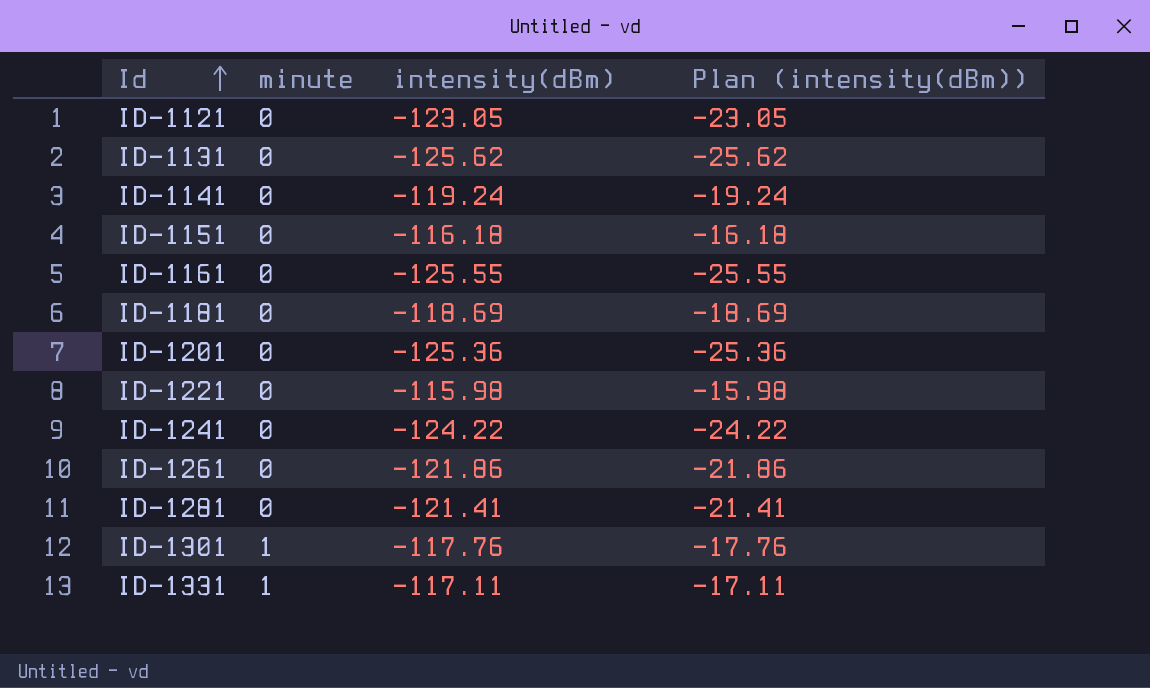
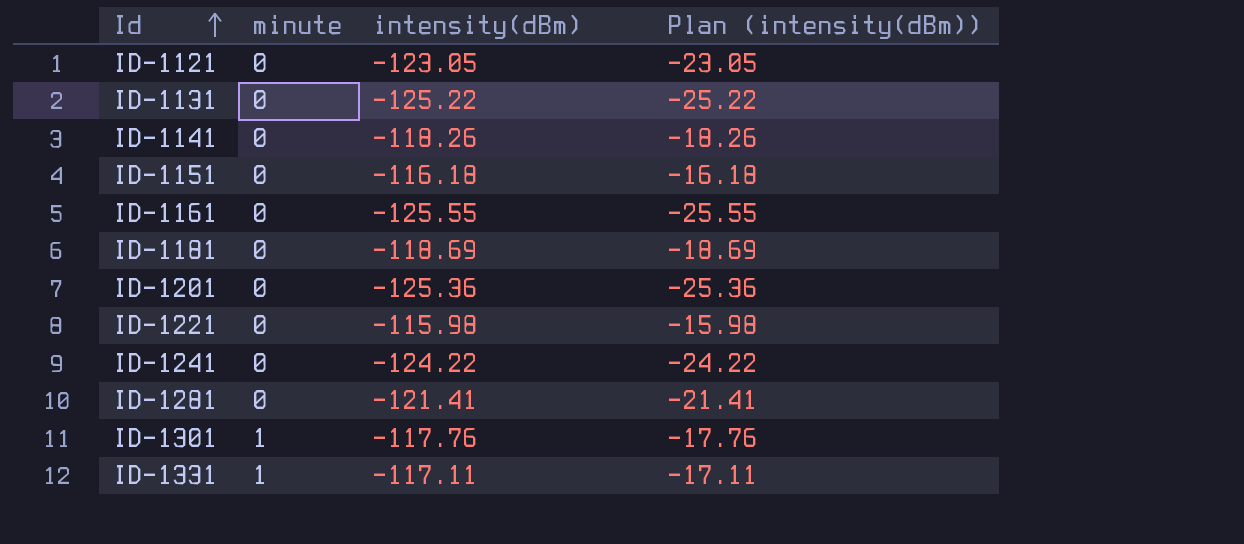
row ID-1261: 0 | -121.86 | -21.86 -> none
ID-1131 | intensity(dBm): -125.62 -> -125.22
ID-1131 | Plan (intensity(dBm)): -25.62 -> -25.22
ID-1141 | intensity(dBm): -119.24 -> -118.26
ID-1141 | Plan (intensity(dBm)): -19.24 -> -18.26

